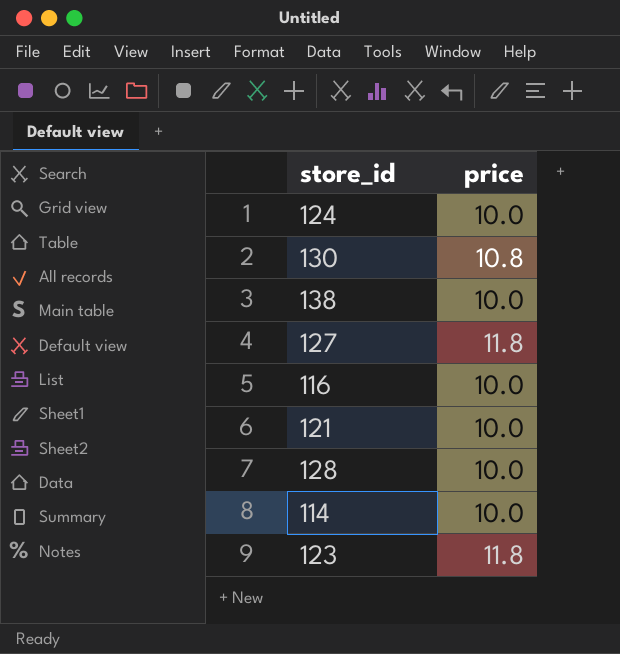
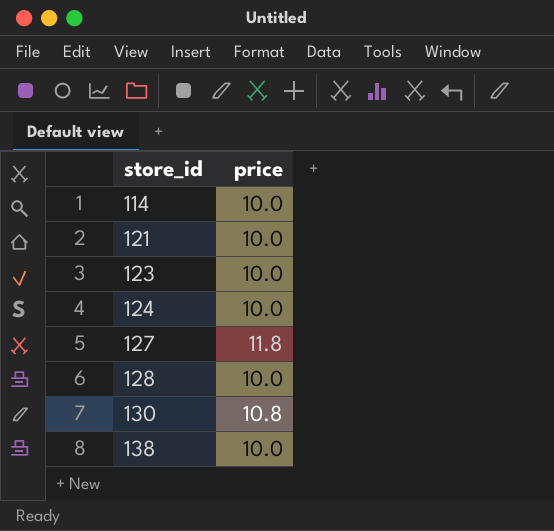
row order: none -> store_id ascending
row 116: 10.0 -> none
123 | price: 11.8 -> 10.0

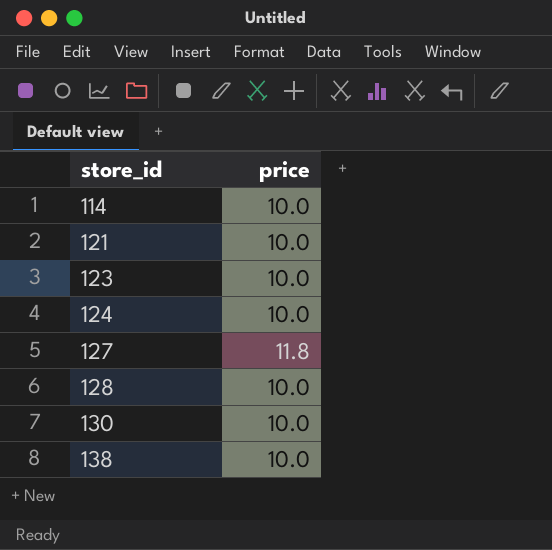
130 | price: 10.8 -> 10.0

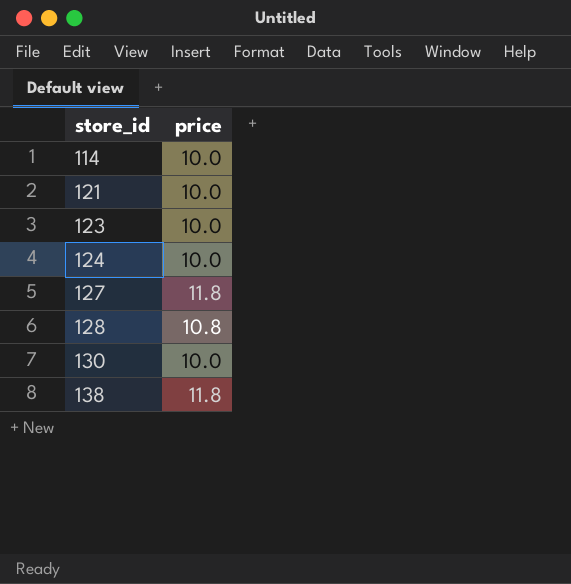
128 | price: 10.0 -> 10.8
138 | price: 10.0 -> 11.8

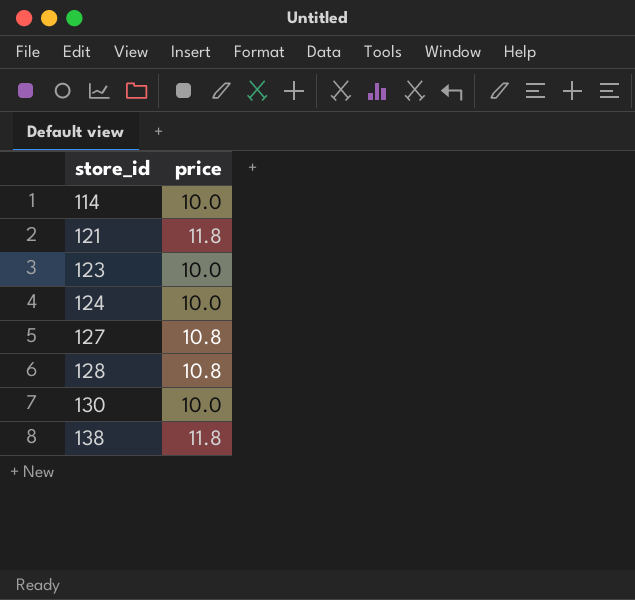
121 | price: 10.0 -> 11.8
127 | price: 11.8 -> 10.8

